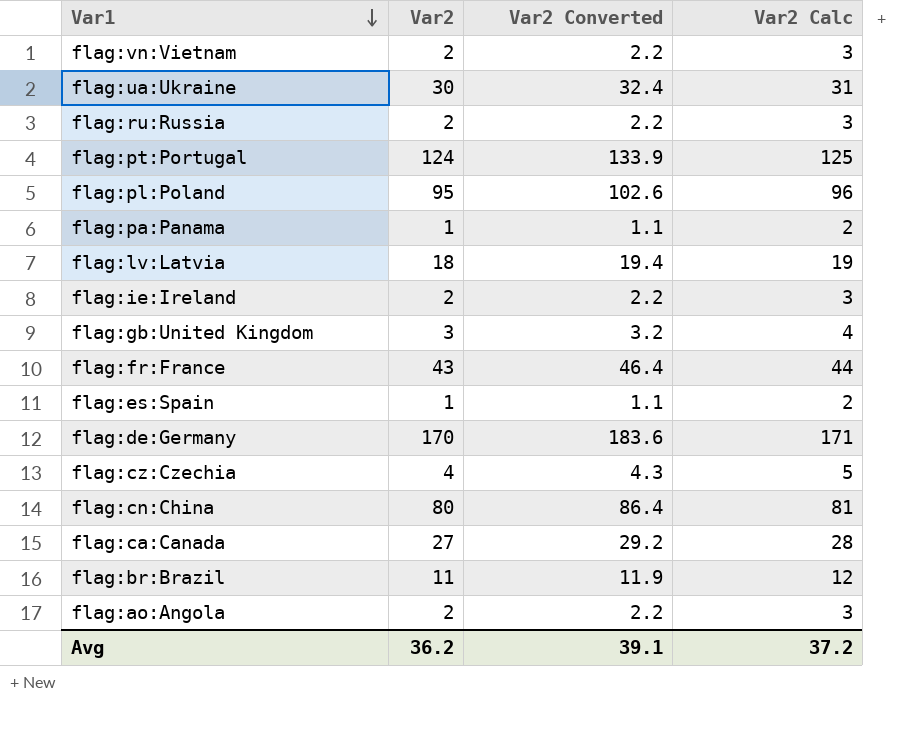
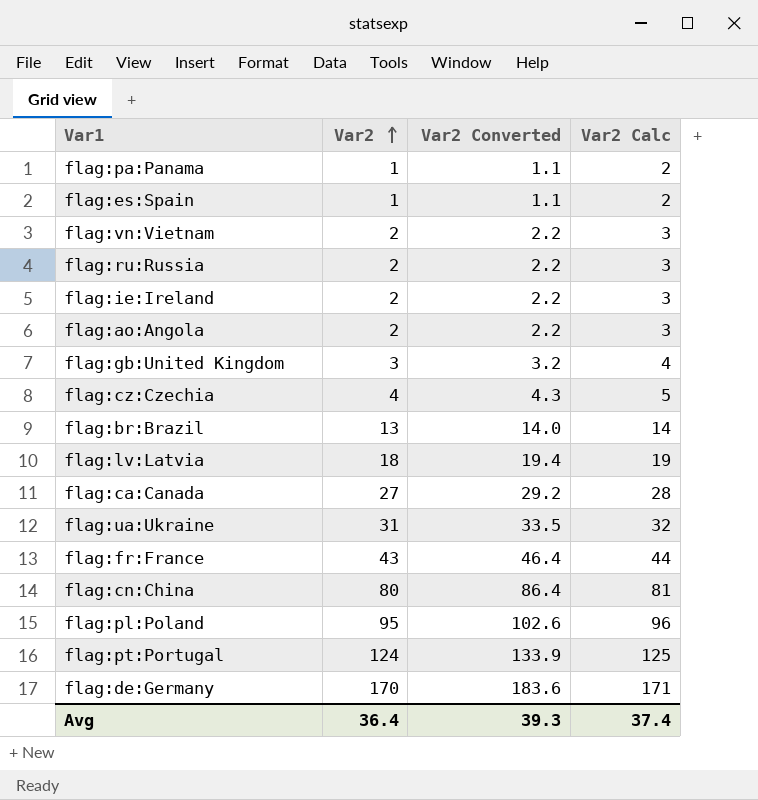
row order: Var1 descending -> Var2 ascending
flag:br:Brazil | Var2: 11 -> 13
flag:br:Brazil | Var2 Converted: 11.9 -> 14.0
flag:br:Brazil | Var2 Calc: 12 -> 14
flag:ua:Ukraine | Var2: 30 -> 31
flag:ua:Ukraine | Var2 Converted: 32.4 -> 33.5
flag:ua:Ukraine | Var2 Calc: 31 -> 32
Avg | Var2: 36.2 -> 36.4
Avg | Var2 Converted: 39.1 -> 39.3
Avg | Var2 Calc: 37.2 -> 37.4

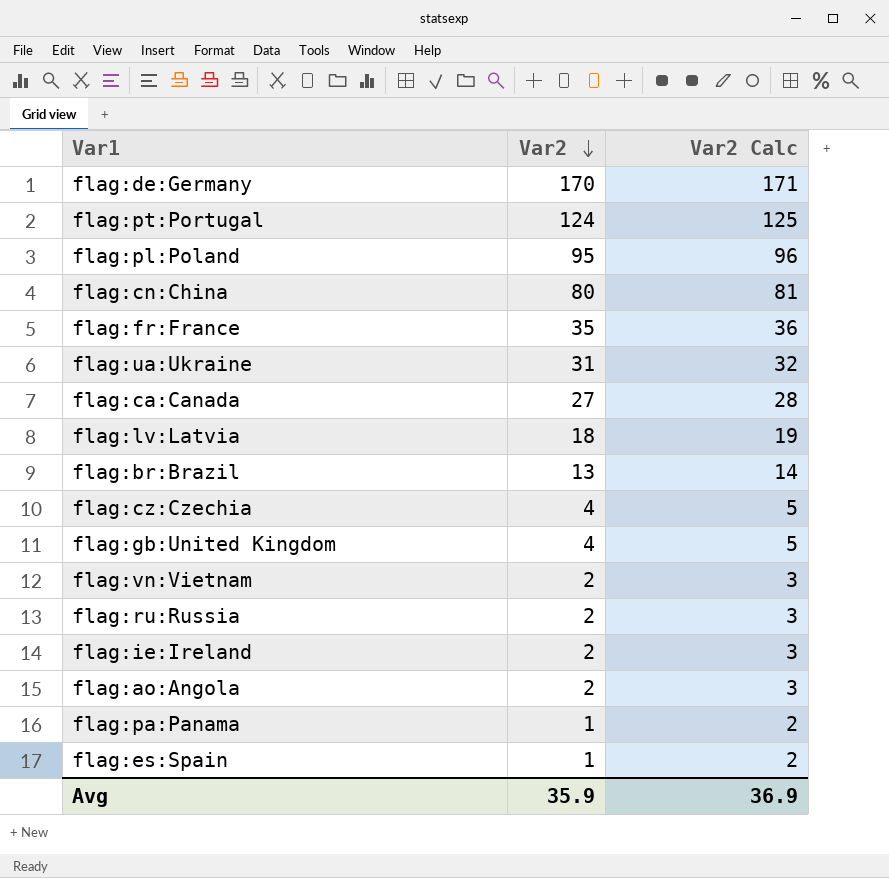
row order: Var2 ascending -> Var2 descending
column Var2 Converted | formula: [Var2] * 1.08 -> none
flag:fr:France | Var2: 43 -> 35
flag:fr:France | Var2 Calc: 44 -> 36
flag:gb:United Kingdom | Var2: 3 -> 4
flag:gb:United Kingdom | Var2 Calc: 4 -> 5
Avg | Var2: 36.4 -> 35.9
Avg | Var2 Calc: 37.4 -> 36.9

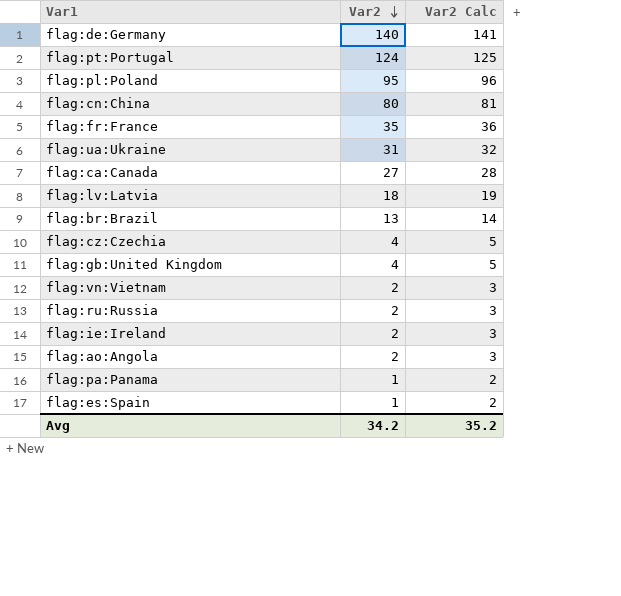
flag:de:Germany | Var2: 170 -> 140
flag:de:Germany | Var2 Calc: 171 -> 141
Avg | Var2: 35.9 -> 34.2
Avg | Var2 Calc: 36.9 -> 35.2

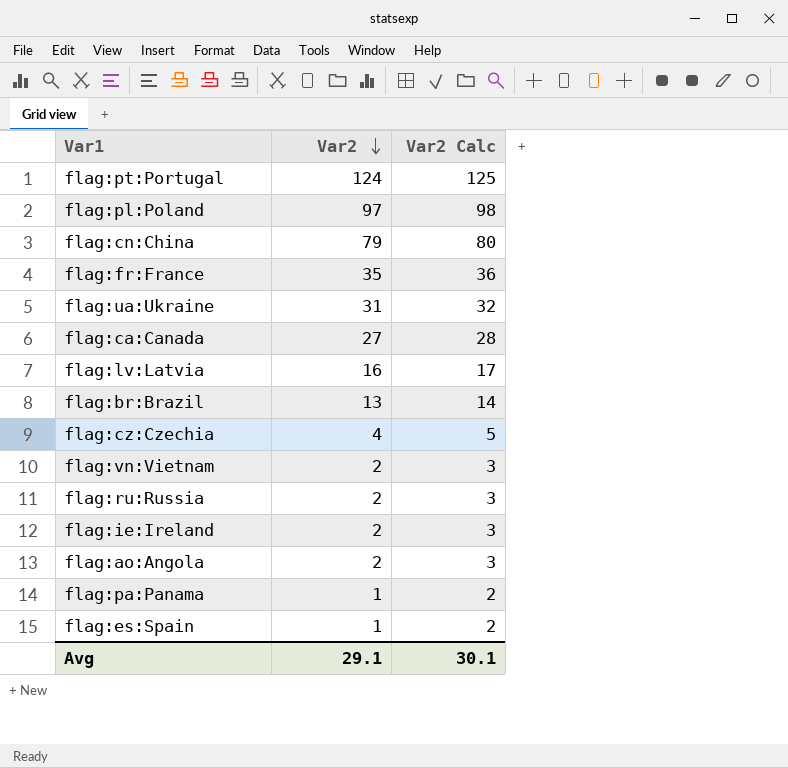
row flag:de:Germany: 140 | 141 -> none
row flag:gb:United Kingdom: 4 | 5 -> none
flag:pl:Poland | Var2: 95 -> 97
flag:pl:Poland | Var2 Calc: 96 -> 98
flag:cn:China | Var2: 80 -> 79
flag:cn:China | Var2 Calc: 81 -> 80
flag:lv:Latvia | Var2: 18 -> 16
flag:lv:Latvia | Var2 Calc: 19 -> 17
Avg | Var2: 34.2 -> 29.1
Avg | Var2 Calc: 35.2 -> 30.1

